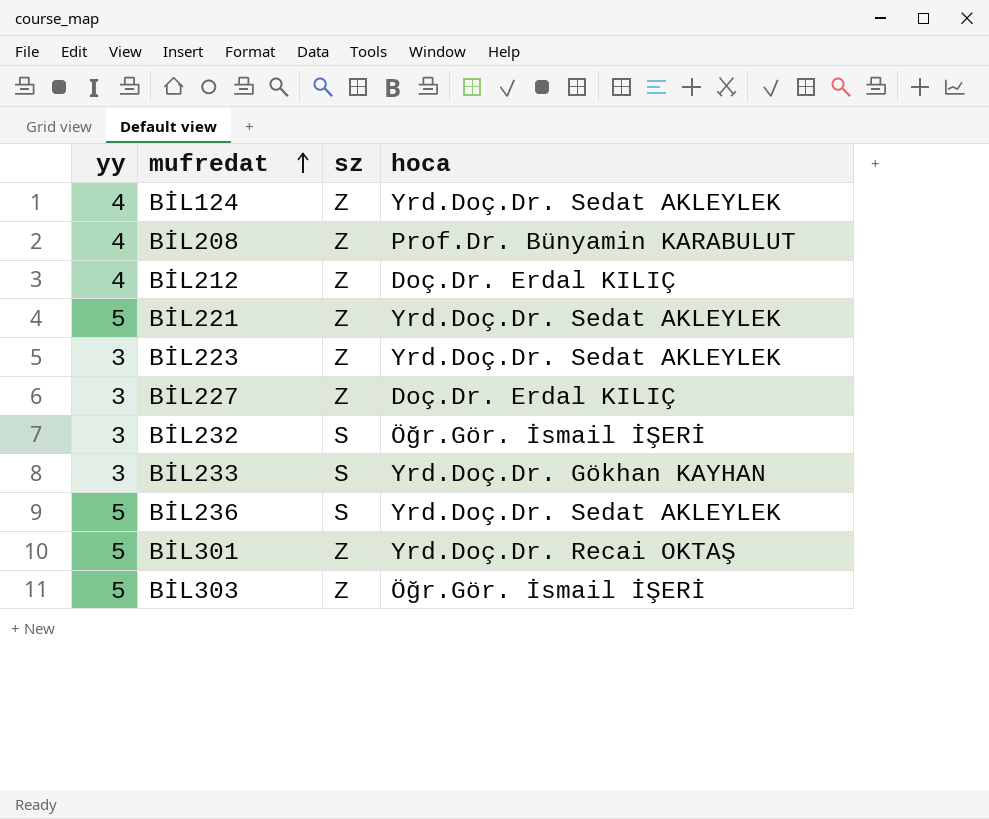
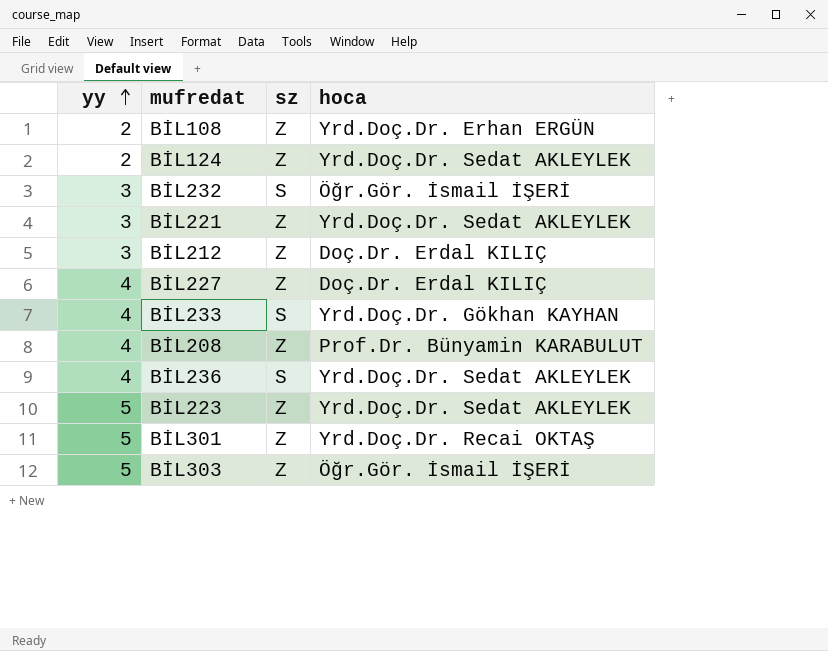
row order: mufredat ascending -> yy ascending
row BİL108: none -> 2 | Z | Yrd.Doç.Dr. Erhan ERGÜN
BİL124 | yy: 4 -> 2
BİL221 | yy: 5 -> 3
BİL212 | yy: 4 -> 3
BİL227 | yy: 3 -> 4
BİL233 | yy: 3 -> 4
BİL236 | yy: 5 -> 4
BİL223 | yy: 3 -> 5

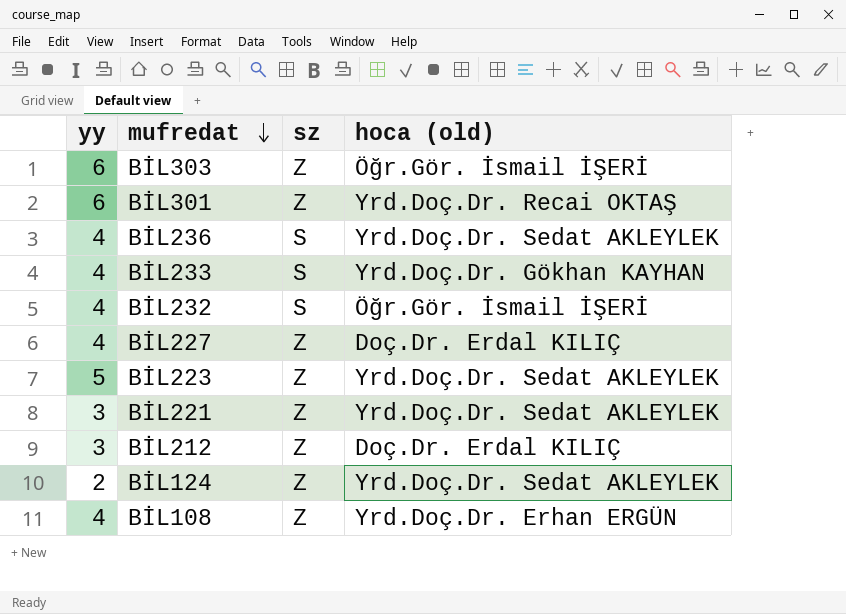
row order: yy ascending -> mufredat descending
column name: hoca -> hoca (old)
row BİL208: 4 | Z | Prof.Dr. Bünyamin KARABULUT -> none
BİL303 | yy: 5 -> 6
BİL301 | yy: 5 -> 6
BİL232 | yy: 3 -> 4
BİL108 | yy: 2 -> 4

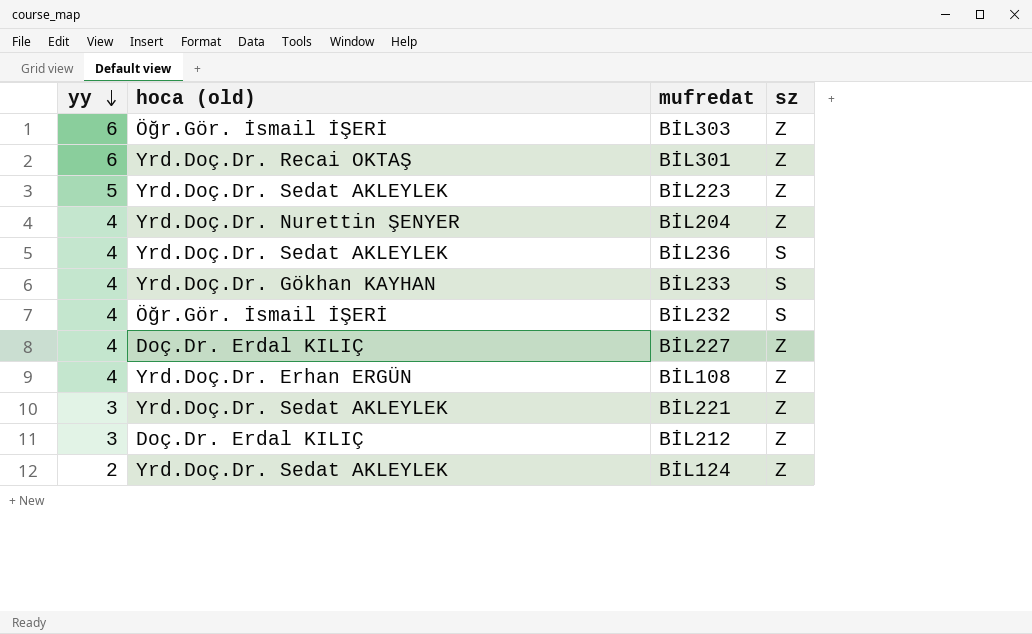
row order: mufredat descending -> yy descending
column hoca (old) | position: 4 -> 2
row BİL204: none -> 4 | Yrd.Doç.Dr. Nurettin ŞENYER | Z

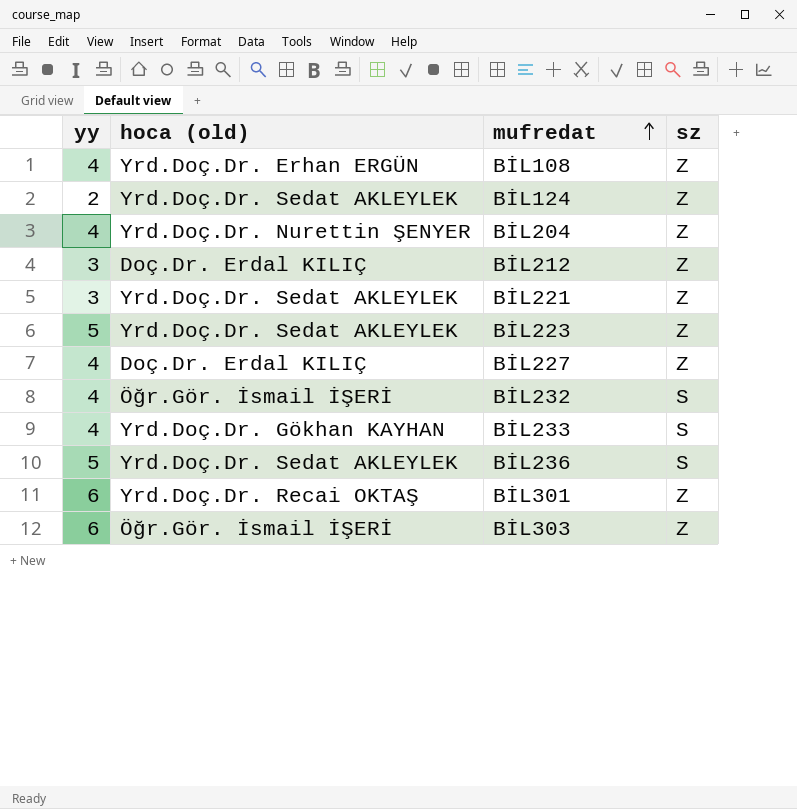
row order: yy descending -> mufredat ascending
BİL236 | yy: 4 -> 5

